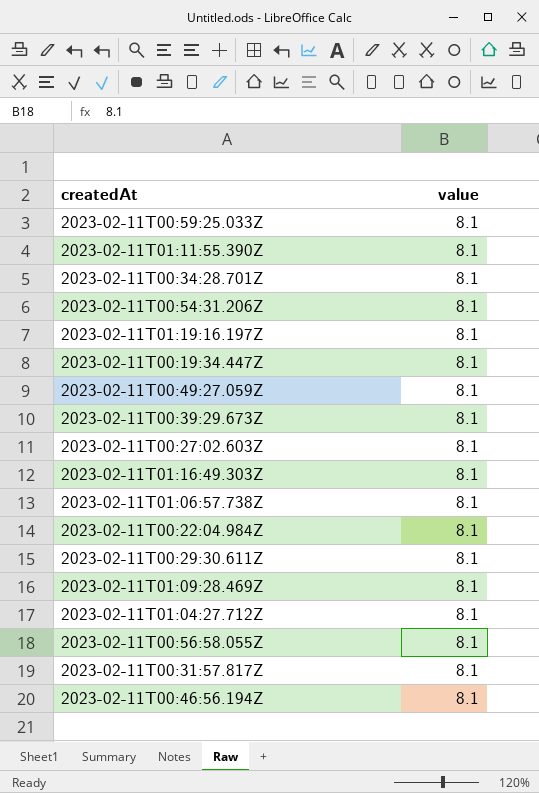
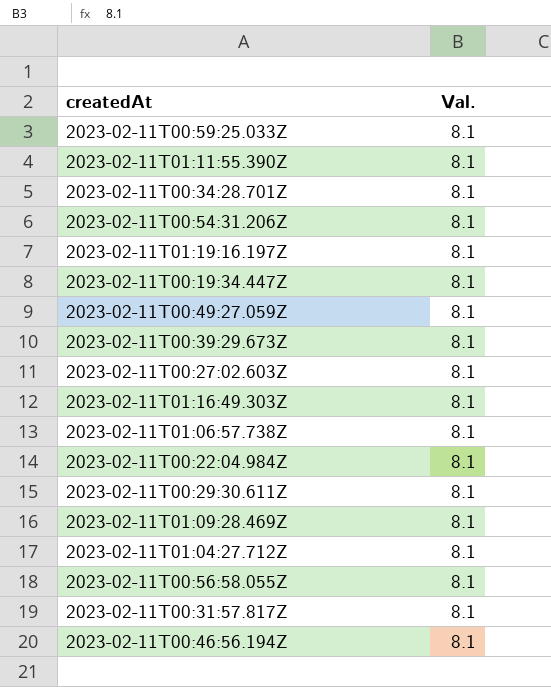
column name: value -> Val.

